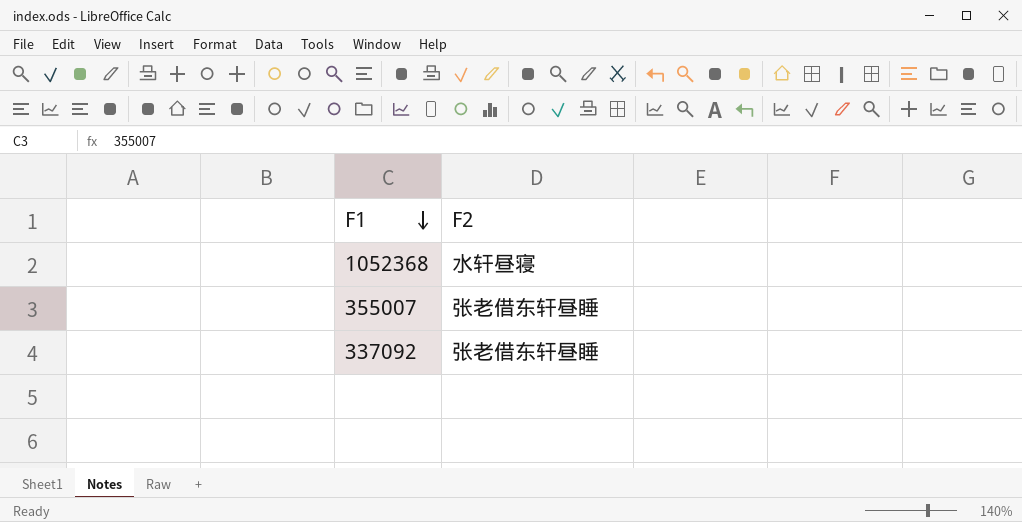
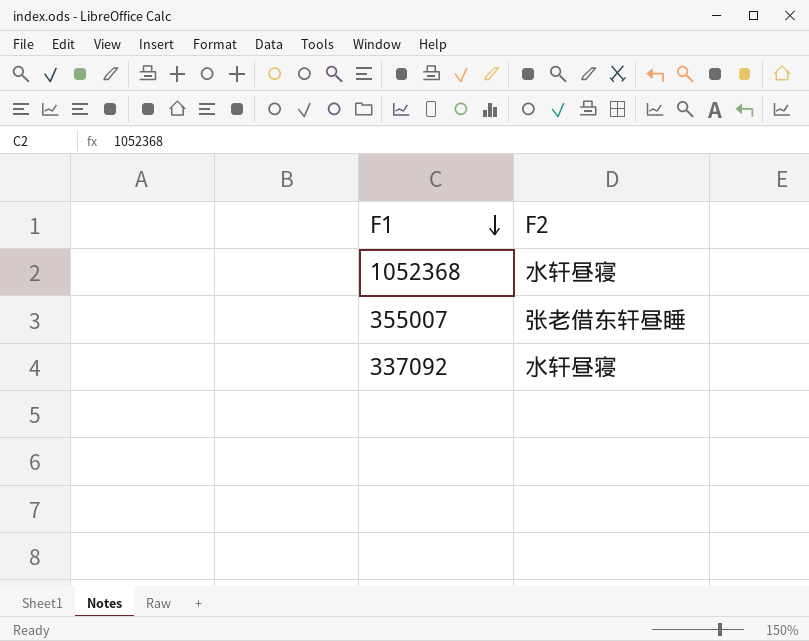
337092 | F2: 张老借东轩昼睡 -> 水轩昼寝

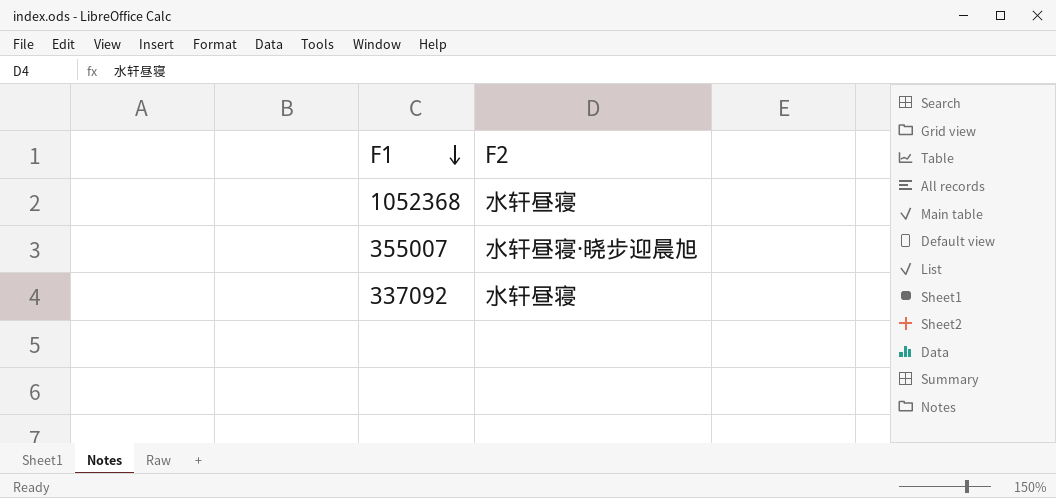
355007 | F2: 张老借东轩昼睡 -> 水轩昼寝·晓步迎晨旭

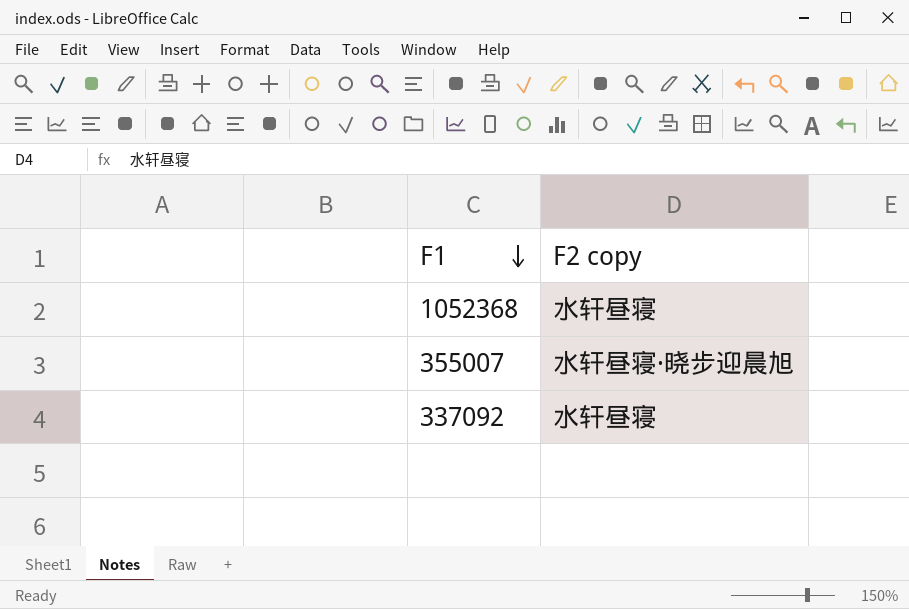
column name: F2 -> F2 copy

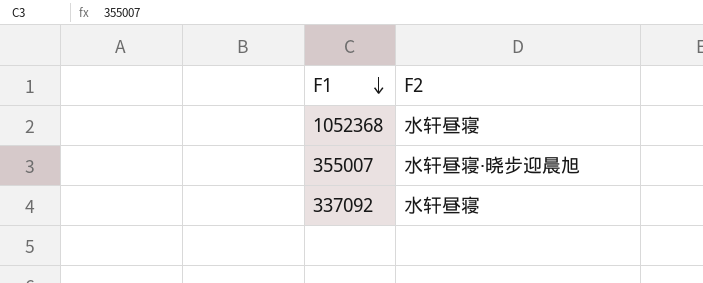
column name: F2 copy -> F2

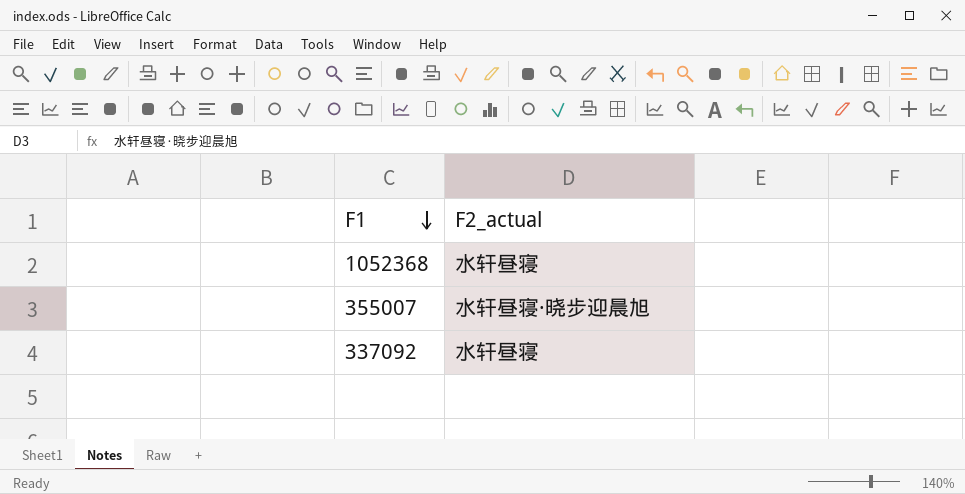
column name: F2 -> F2_actual

